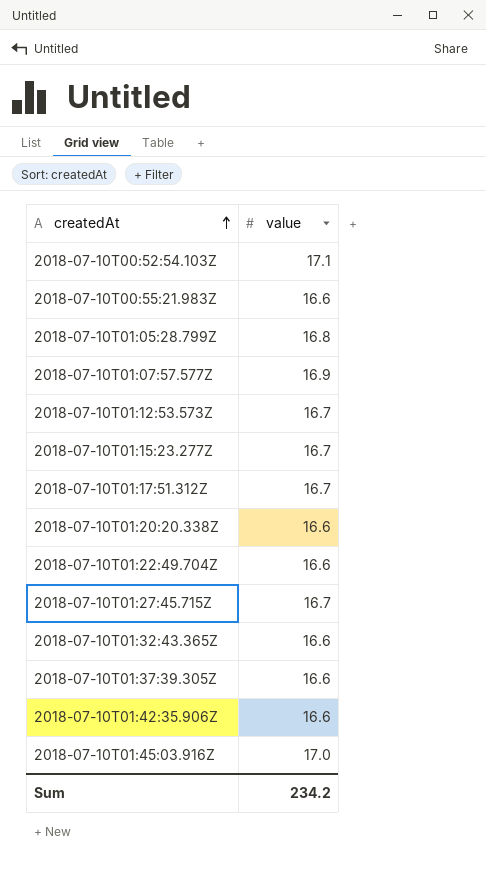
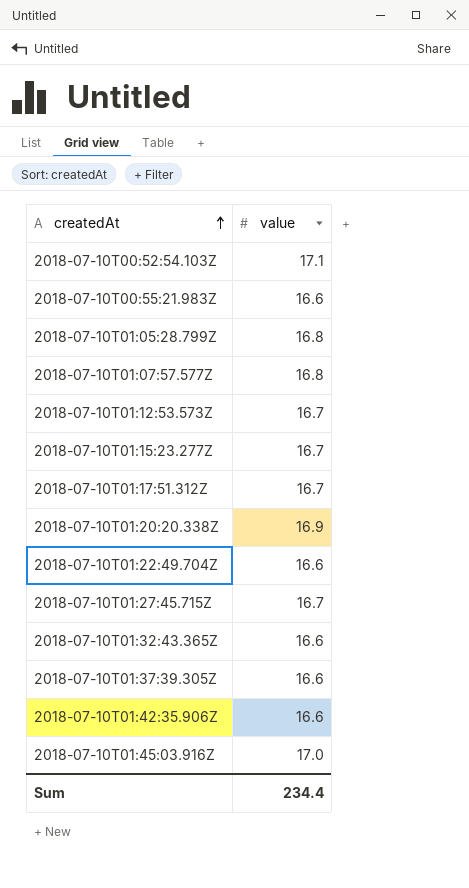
2018-07-10T01:07:57.577Z | value: 16.9 -> 16.8
2018-07-10T01:20:20.338Z | value: 16.6 -> 16.9
Sum | value: 234.2 -> 234.4

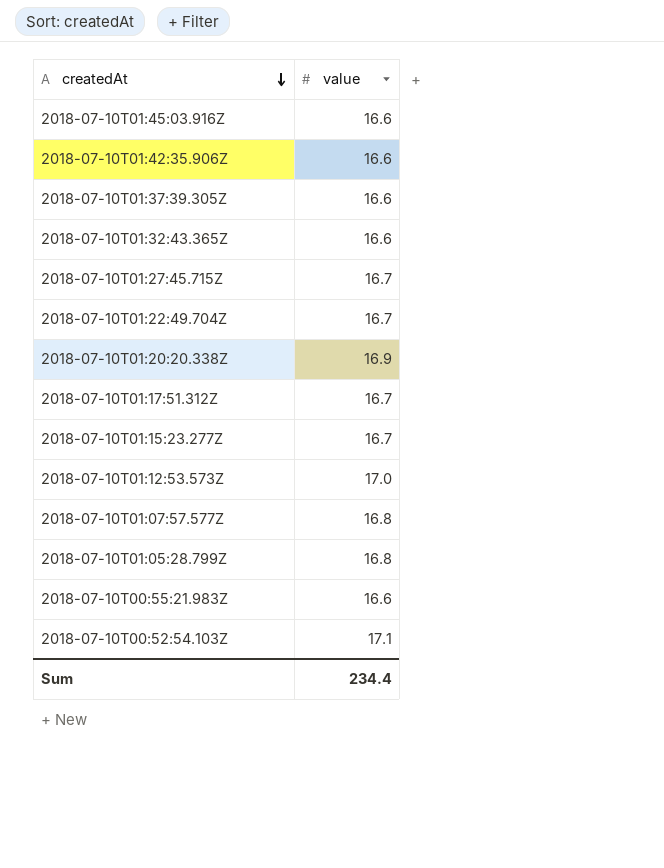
row order: createdAt ascending -> createdAt descending
2018-07-10T01:45:03.916Z | value: 17.0 -> 16.6
2018-07-10T01:22:49.704Z | value: 16.6 -> 16.7
2018-07-10T01:12:53.573Z | value: 16.7 -> 17.0

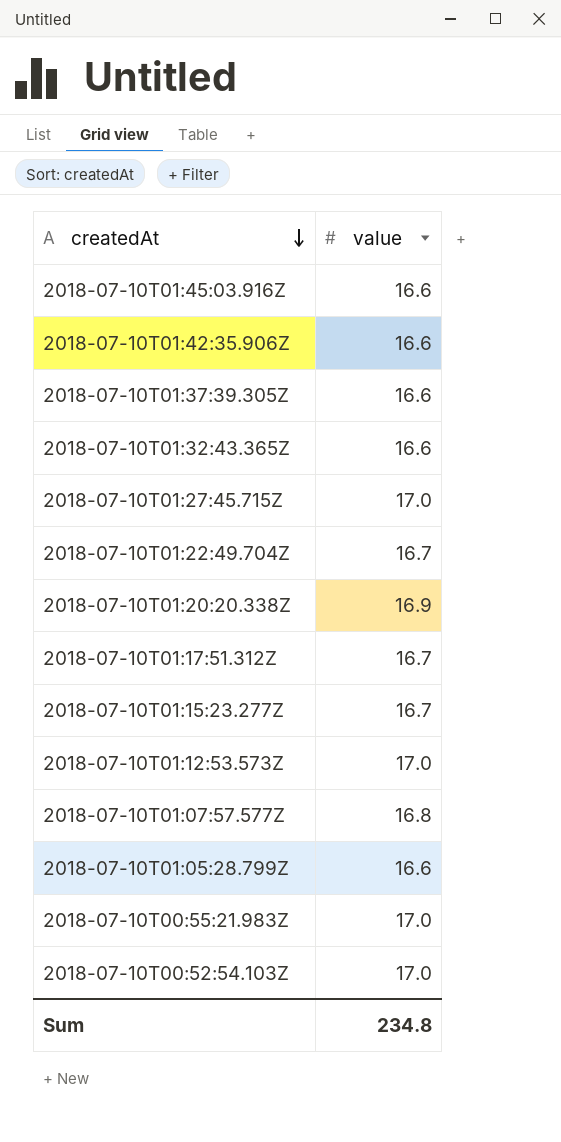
2018-07-10T01:27:45.715Z | value: 16.7 -> 17.0
2018-07-10T01:05:28.799Z | value: 16.8 -> 16.6
2018-07-10T00:55:21.983Z | value: 16.6 -> 17.0
2018-07-10T00:52:54.103Z | value: 17.1 -> 17.0
Sum | value: 234.4 -> 234.8

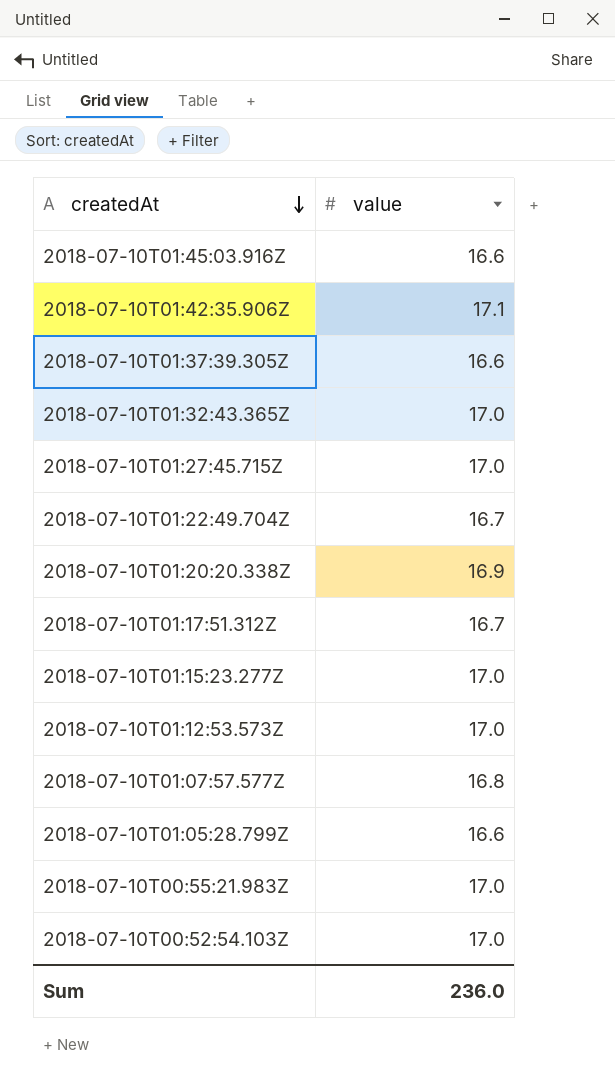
2018-07-10T01:42:35.906Z | value: 16.6 -> 17.1
2018-07-10T01:32:43.365Z | value: 16.6 -> 17.0
2018-07-10T01:15:23.277Z | value: 16.7 -> 17.0
Sum | value: 234.8 -> 236.0

